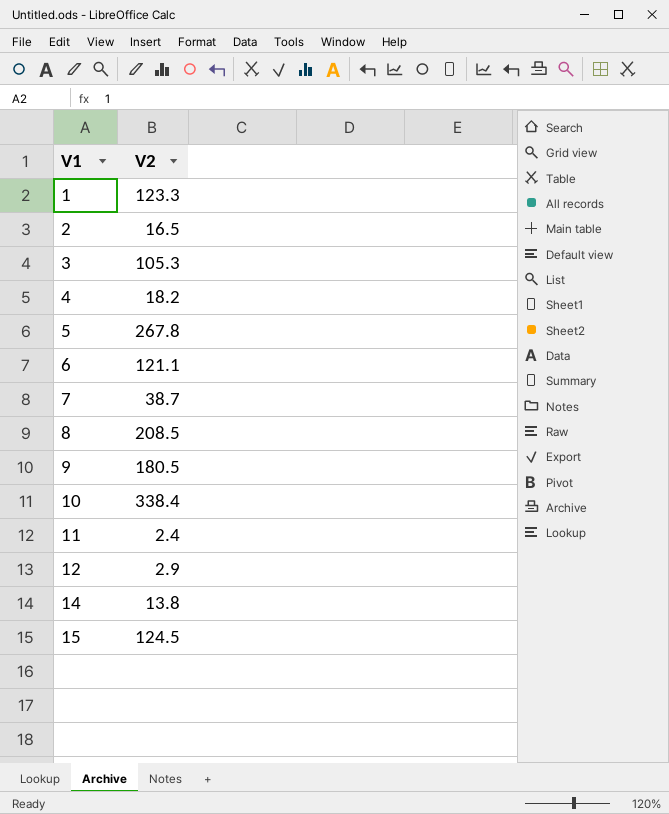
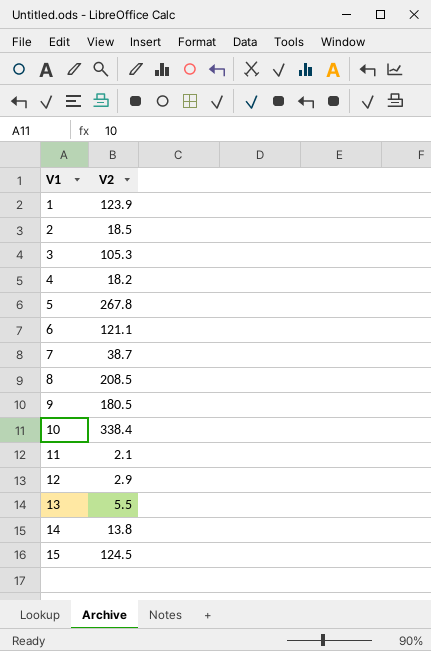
1 | V2: 123.3 -> 123.9
2 | V2: 16.5 -> 18.5
11 | V2: 2.4 -> 2.1
row 13: none -> 5.5

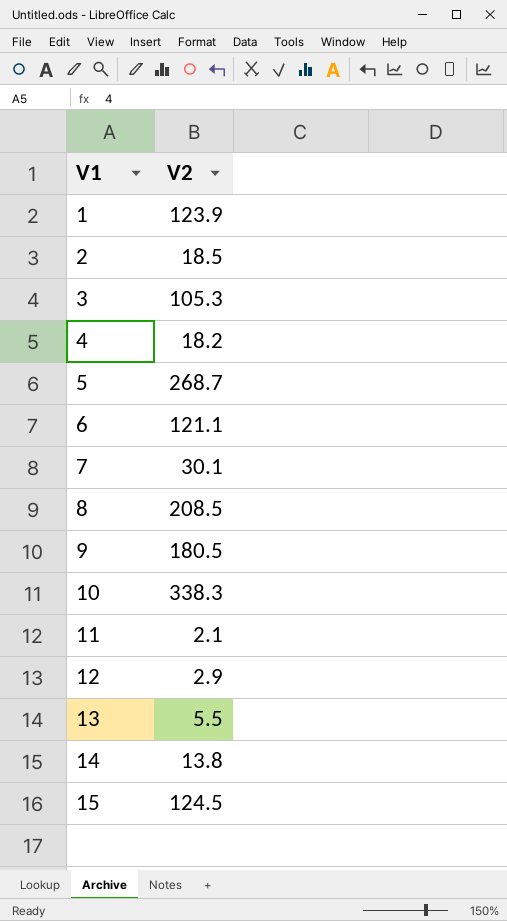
5 | V2: 267.8 -> 268.7
7 | V2: 38.7 -> 30.1
10 | V2: 338.4 -> 338.3

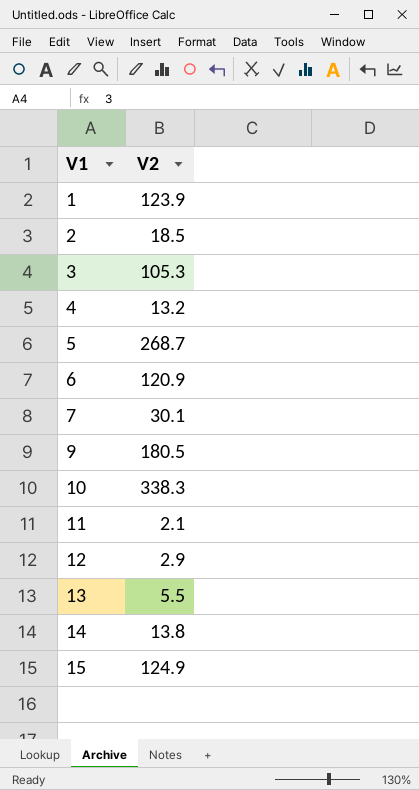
row 8: 208.5 -> none
4 | V2: 18.2 -> 13.2
6 | V2: 121.1 -> 120.9
15 | V2: 124.5 -> 124.9

